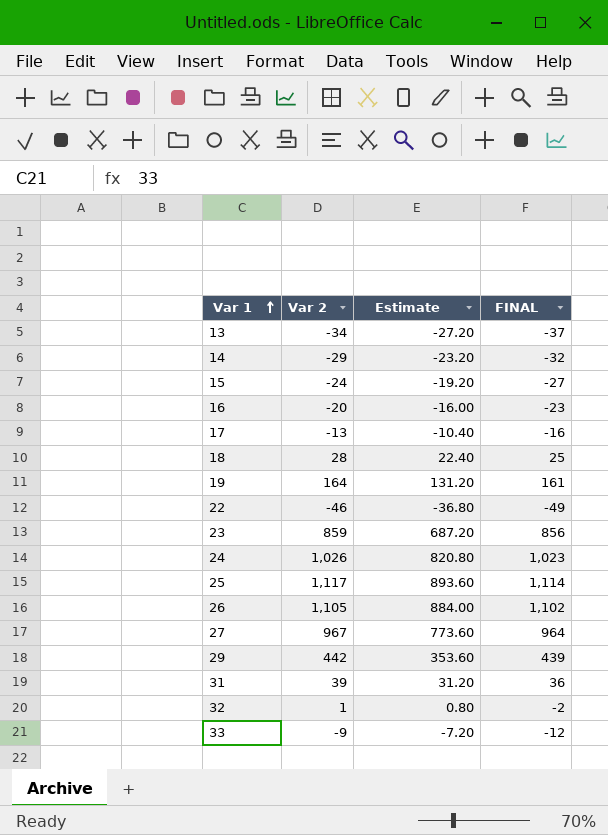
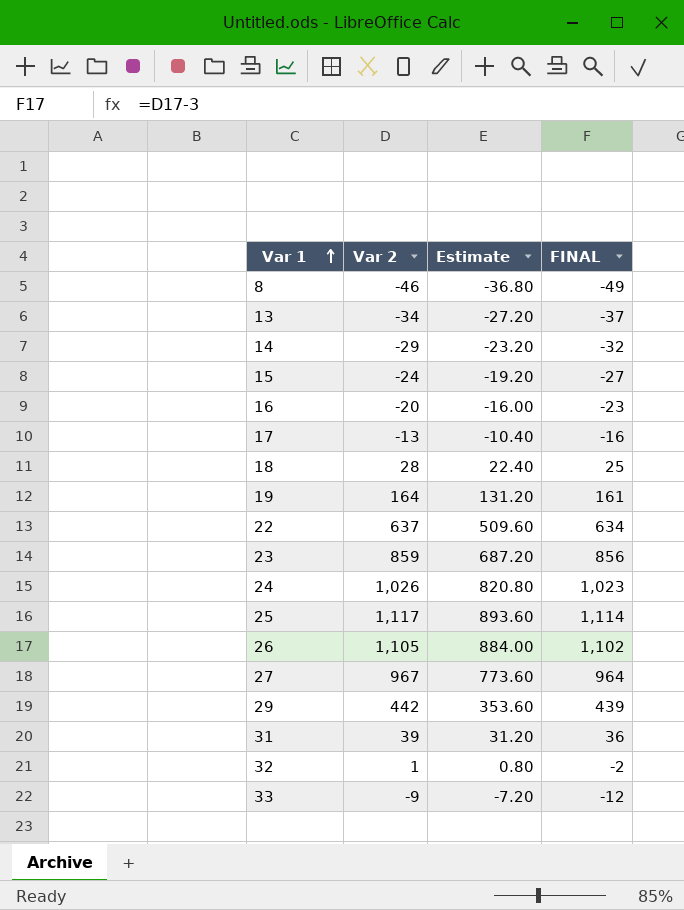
row 8: none -> -46 | -36.80 | -49
22 | Var 2: -46 -> 637
22 | Estimate: -36.80 -> 509.60
22 | FINAL: -49 -> 634

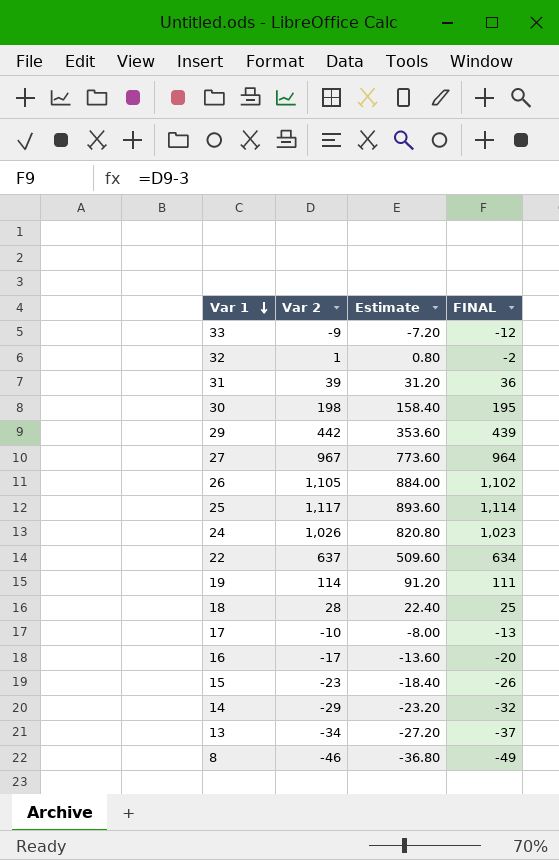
row order: Var 1 ascending -> Var 1 descending
row 23: 859 | 687.20 | 856 -> none
row 30: none -> 198 | 158.40 | 195
19 | Var 2: 164 -> 114
19 | Estimate: 131.20 -> 91.20
19 | FINAL: 161 -> 111
17 | Var 2: -13 -> -10
17 | Estimate: -10.40 -> -8.00
17 | FINAL: -16 -> -13
16 | Var 2: -20 -> -17
16 | Estimate: -16.00 -> -13.60
16 | FINAL: -23 -> -20
15 | Var 2: -24 -> -23
15 | Estimate: -19.20 -> -18.40
15 | FINAL: -27 -> -26

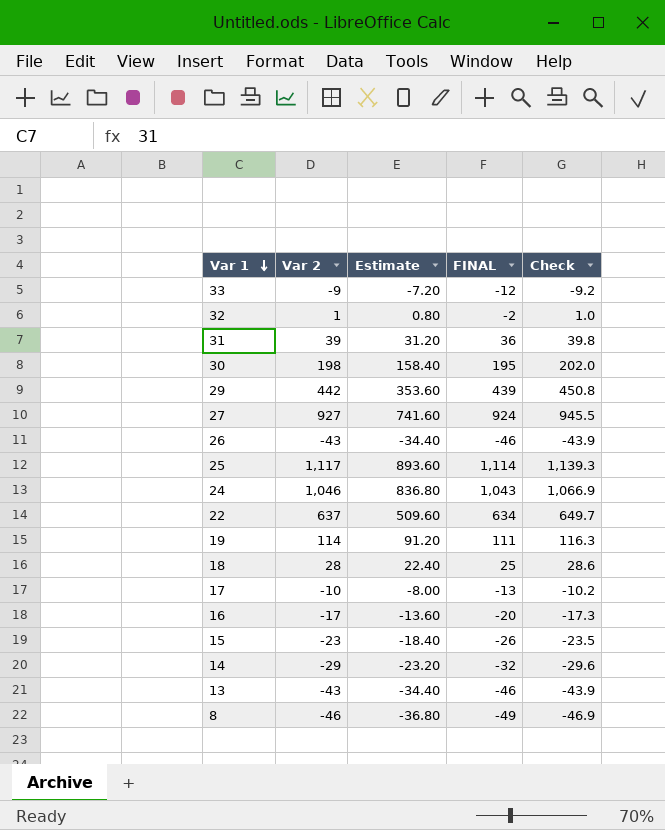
column Check | formula: none -> [Var 2] * 1.02
27 | Var 2: 967 -> 927
27 | Estimate: 773.60 -> 741.60
27 | FINAL: 964 -> 924
26 | Var 2: 1,105 -> -43
26 | Estimate: 884.00 -> -34.40
26 | FINAL: 1,102 -> -46
24 | Var 2: 1,026 -> 1,046
24 | Estimate: 820.80 -> 836.80
24 | FINAL: 1,023 -> 1,043
13 | Var 2: -34 -> -43
13 | Estimate: -27.20 -> -34.40
13 | FINAL: -37 -> -46

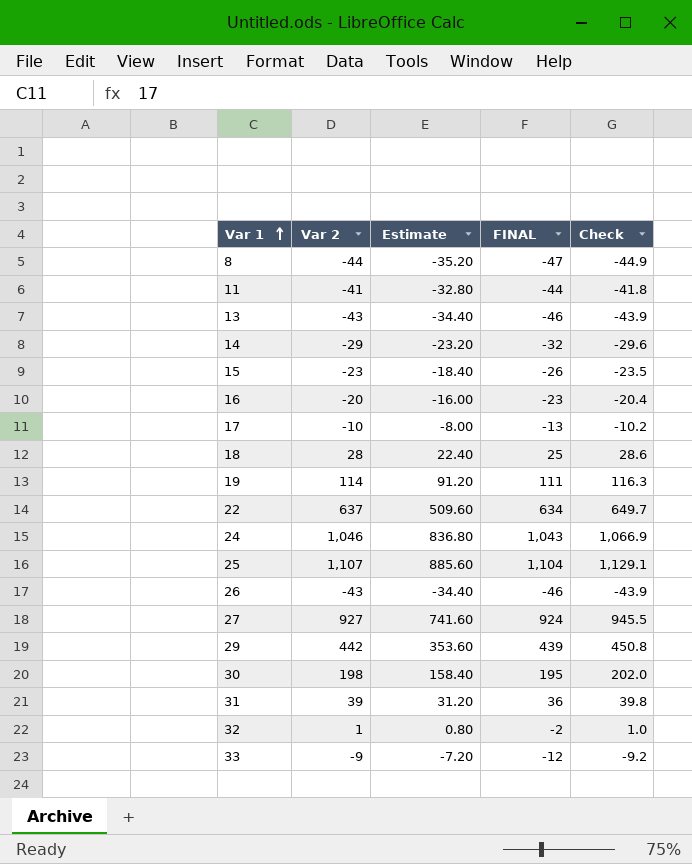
row order: Var 1 descending -> Var 1 ascending
8 | Var 2: -46 -> -44
8 | Estimate: -36.80 -> -35.20
8 | FINAL: -49 -> -47
8 | Check: -46.9 -> -44.9
row 11: none -> -41 | -32.80 | -44 | -41.8
16 | Var 2: -17 -> -20
16 | Estimate: -13.60 -> -16.00
16 | FINAL: -20 -> -23
16 | Check: -17.3 -> -20.4
25 | Var 2: 1,117 -> 1,107
25 | Estimate: 893.60 -> 885.60
25 | FINAL: 1,114 -> 1,104
25 | Check: 1,139.3 -> 1,129.1

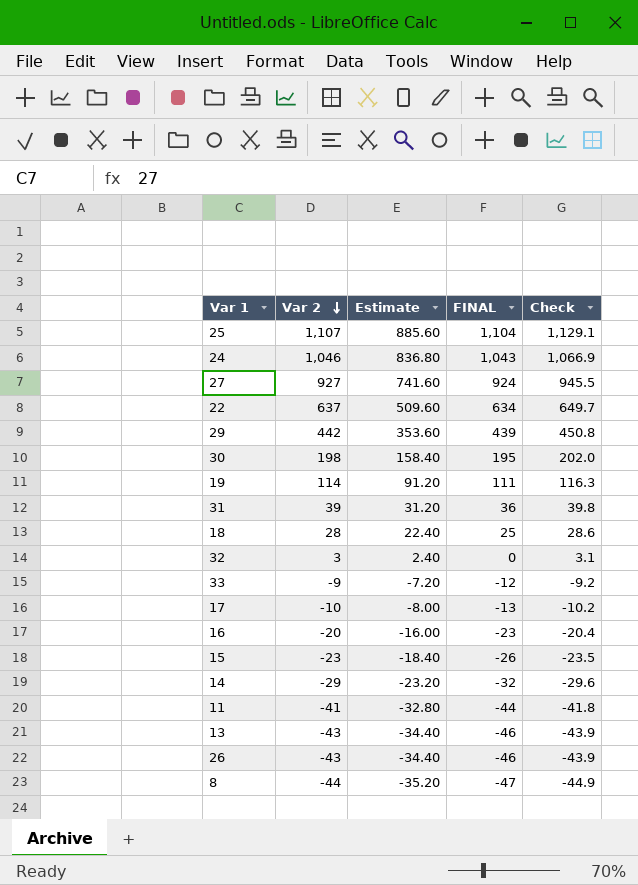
row order: Var 1 ascending -> Var 2 descending
32 | Var 2: 1 -> 3
32 | Estimate: 0.80 -> 2.40
32 | FINAL: -2 -> 0
32 | Check: 1.0 -> 3.1

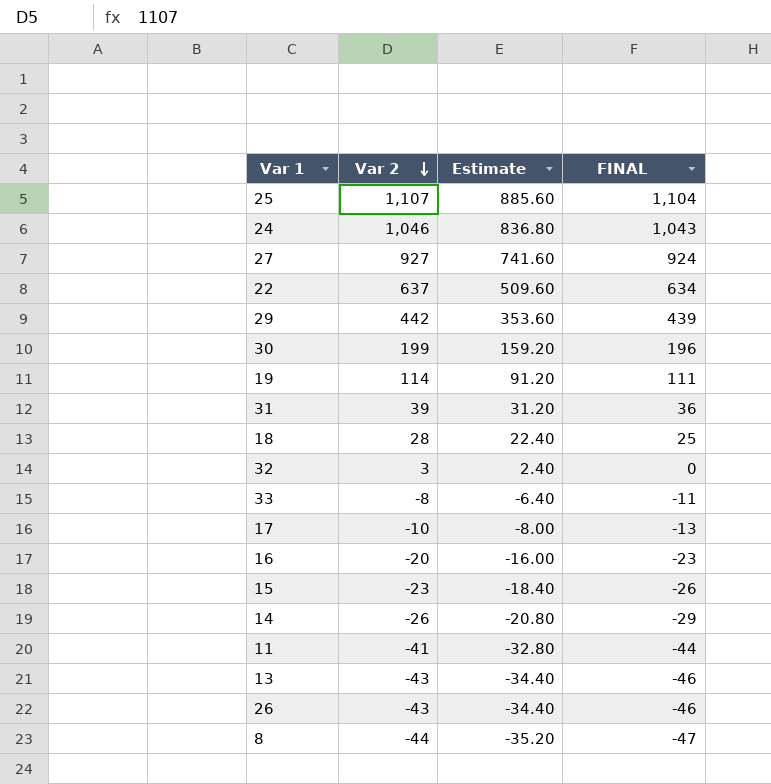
column Check | formula: [Var 2] * 1.02 -> none
30 | Var 2: 198 -> 199
30 | Estimate: 158.40 -> 159.20
30 | FINAL: 195 -> 196
33 | Var 2: -9 -> -8
33 | Estimate: -7.20 -> -6.40
33 | FINAL: -12 -> -11
14 | Var 2: -29 -> -26
14 | Estimate: -23.20 -> -20.80
14 | FINAL: -32 -> -29

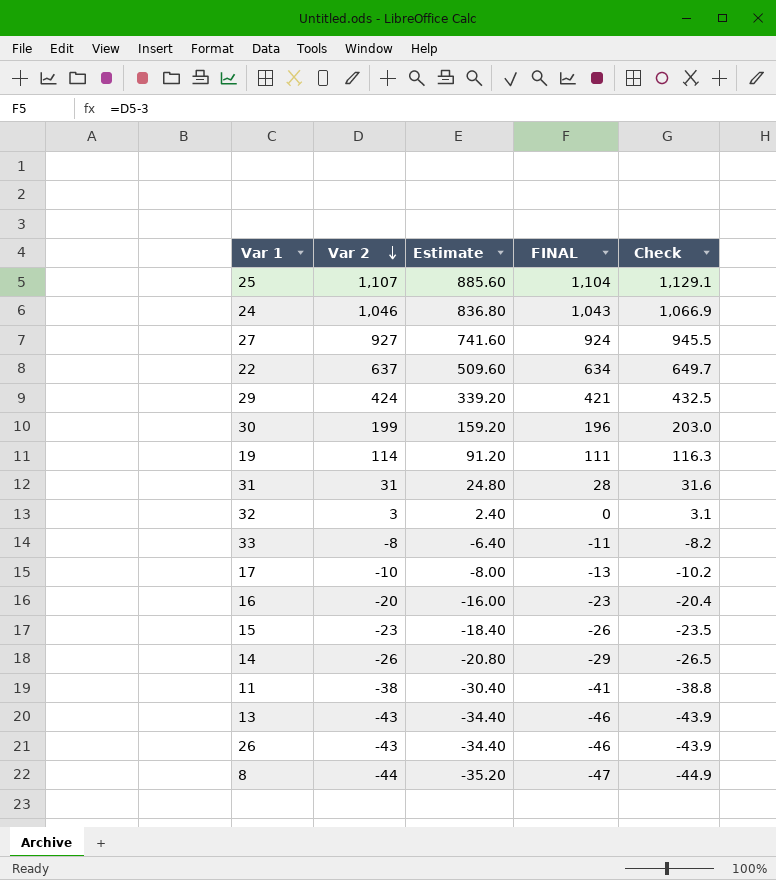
column Check | formula: none -> [Var 2] * 1.02
row 18: 28 | 22.40 | 25 -> none
29 | Var 2: 442 -> 424
29 | Estimate: 353.60 -> 339.20
29 | FINAL: 439 -> 421
31 | Var 2: 39 -> 31
31 | Estimate: 31.20 -> 24.80
31 | FINAL: 36 -> 28
11 | Var 2: -41 -> -38
11 | Estimate: -32.80 -> -30.40
11 | FINAL: -44 -> -41

